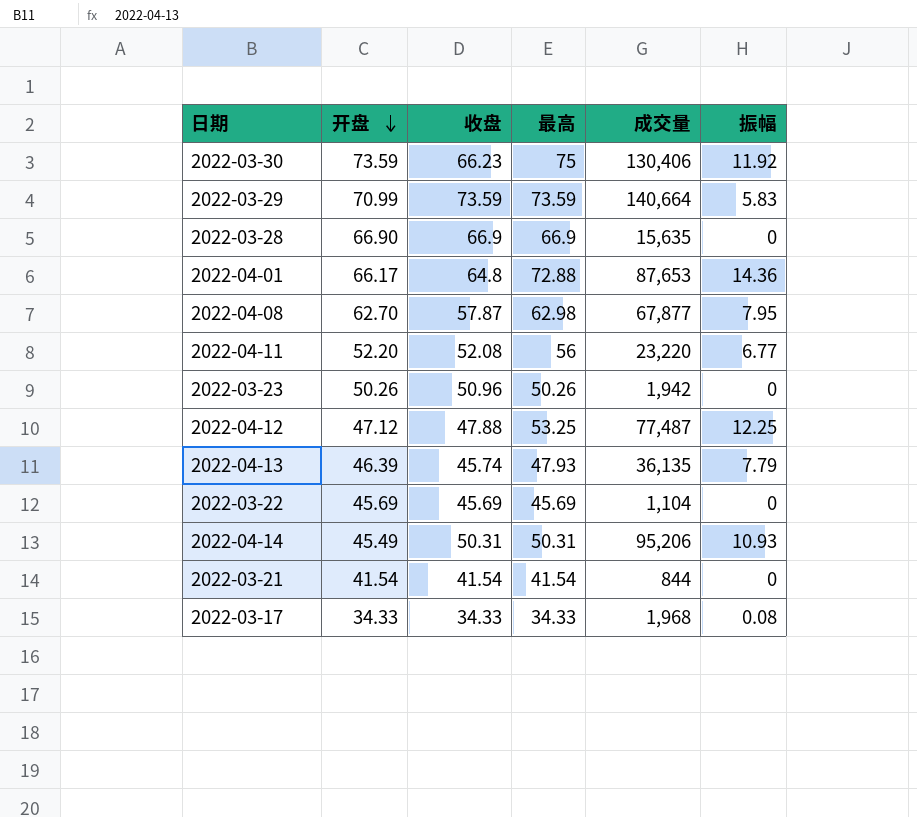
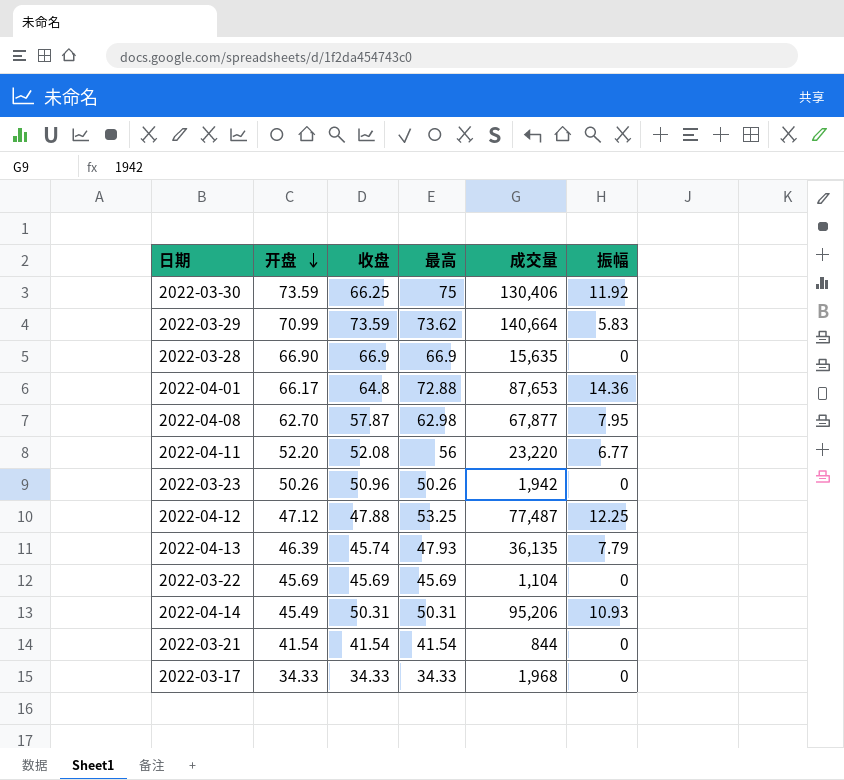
2022-03-30 | 收盘: 66.23 -> 66.25
2022-03-29 | 最高: 73.59 -> 73.62
2022-03-17 | 振幅: 0.08 -> 0

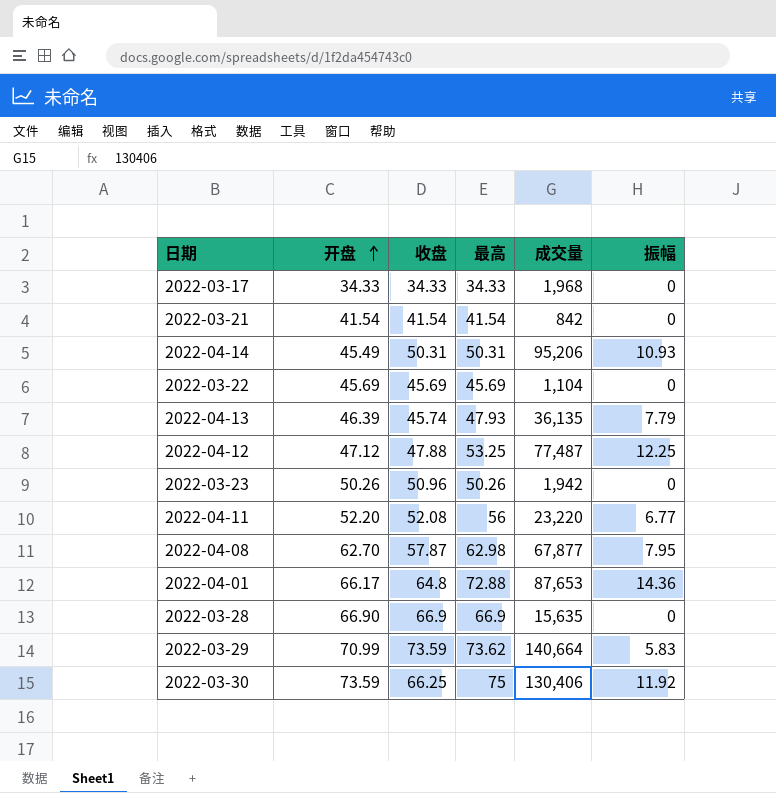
row order: 开盘 descending -> 开盘 ascending
2022-03-21 | 成交量: 844 -> 842

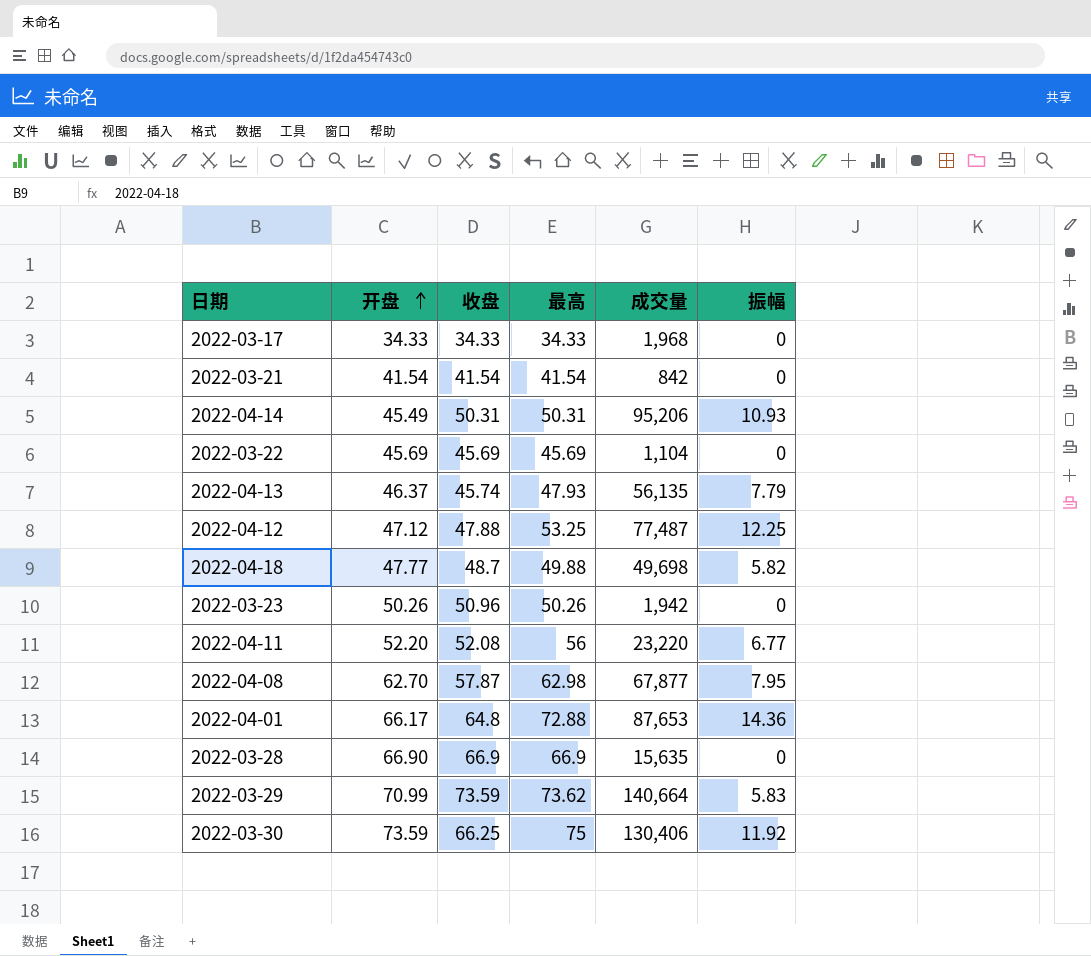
2022-04-13 | 开盘: 46.39 -> 46.37
2022-04-13 | 成交量: 36,135 -> 56,135
row 2022-04-18: none -> 47.77 | 48.7 | 49.88 | 49,698 | 5.82

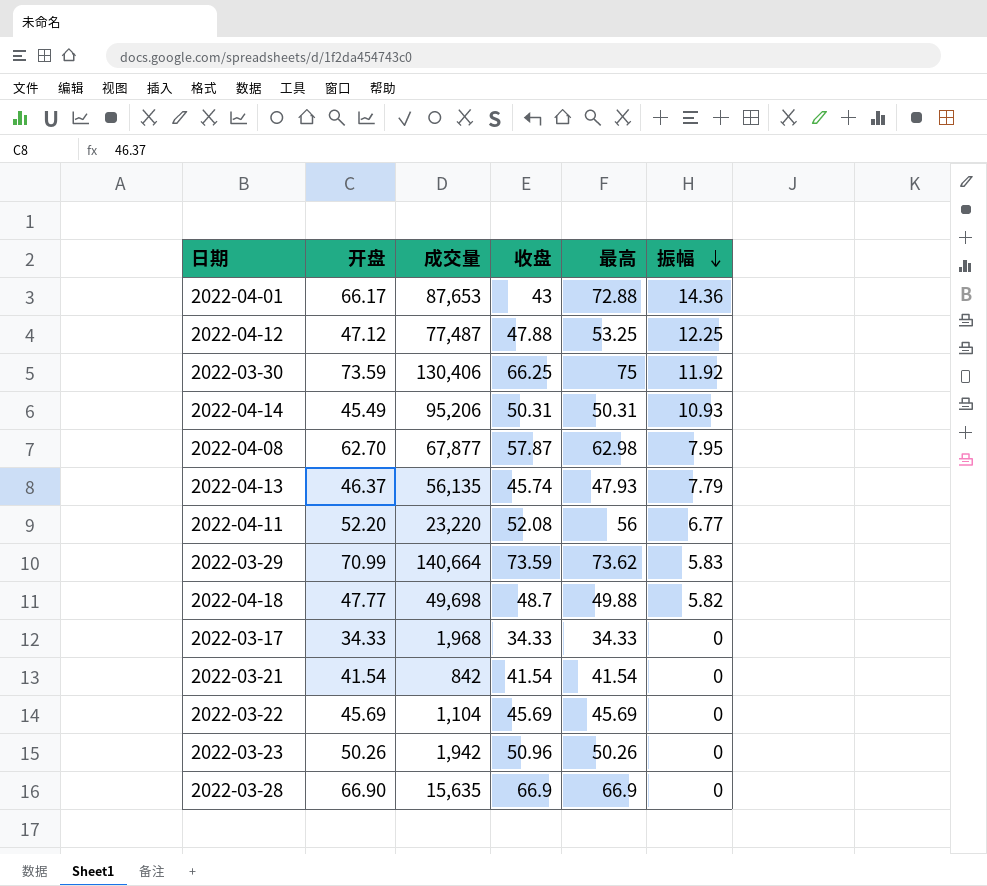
row order: 开盘 ascending -> 振幅 descending
column 成交量 | position: 5 -> 3
2022-04-01 | 收盘: 64.8 -> 43

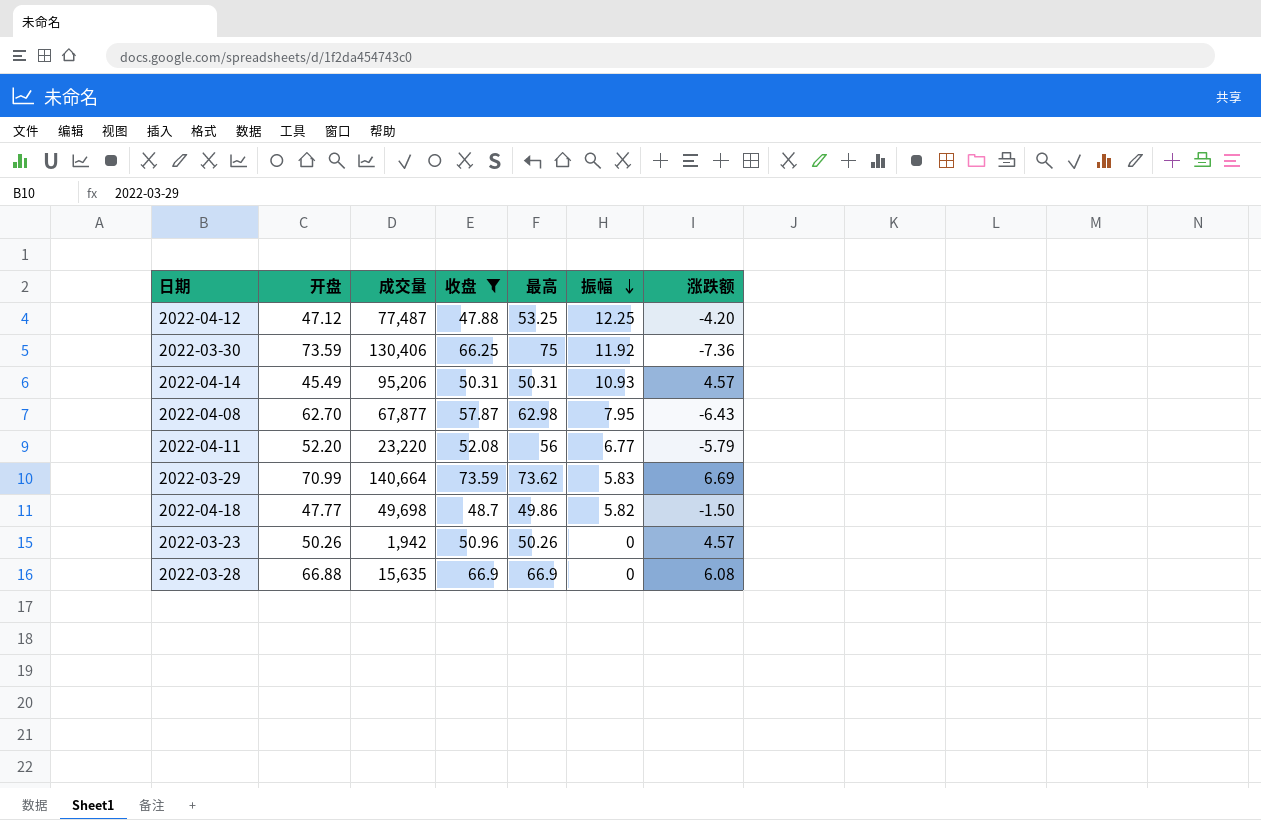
filter: none -> 收盘 >= 47.88
column 涨跌额 | position: none -> 7
2022-04-18 | 最高: 49.88 -> 49.86
2022-03-28 | 开盘: 66.90 -> 66.88

